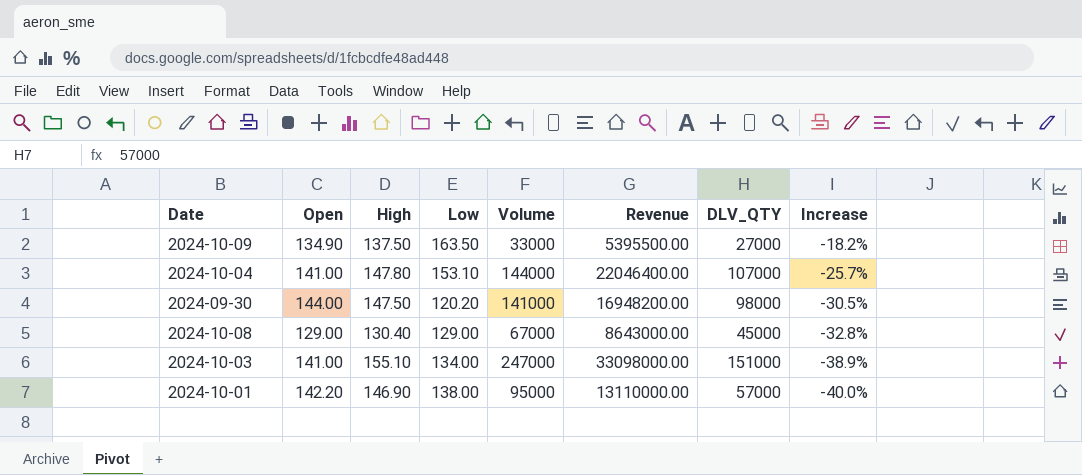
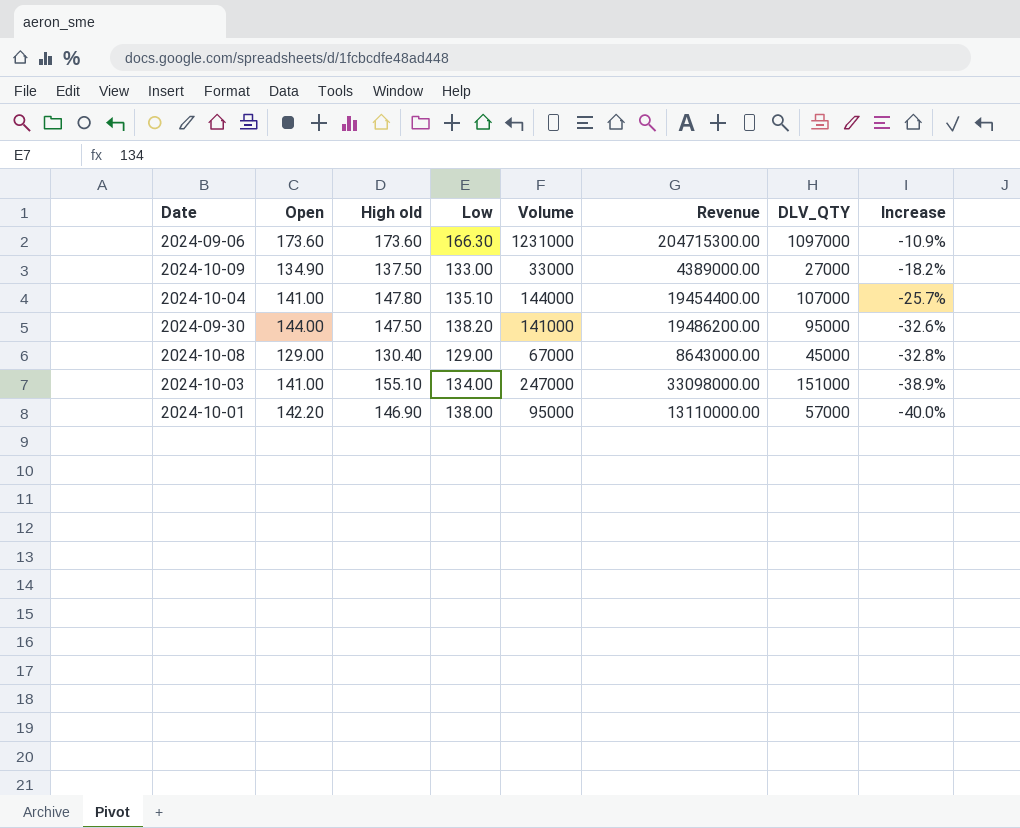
column name: High -> High old
row 2024-09-06: none -> 173.60 | 173.60 | 166.30 | 1231000 | 204715300.00 | 1097000 | -10.9%
2024-10-09 | Low: 163.50 -> 133.00
2024-10-09 | Revenue: 5395500.00 -> 4389000.00
2024-10-04 | Low: 153.10 -> 135.10
2024-10-04 | Revenue: 22046400.00 -> 19454400.00
2024-09-30 | Low: 120.20 -> 138.20
2024-09-30 | Revenue: 16948200.00 -> 19486200.00
2024-09-30 | DLV_QTY: 98000 -> 95000
2024-09-30 | Increase: -30.5% -> -32.6%

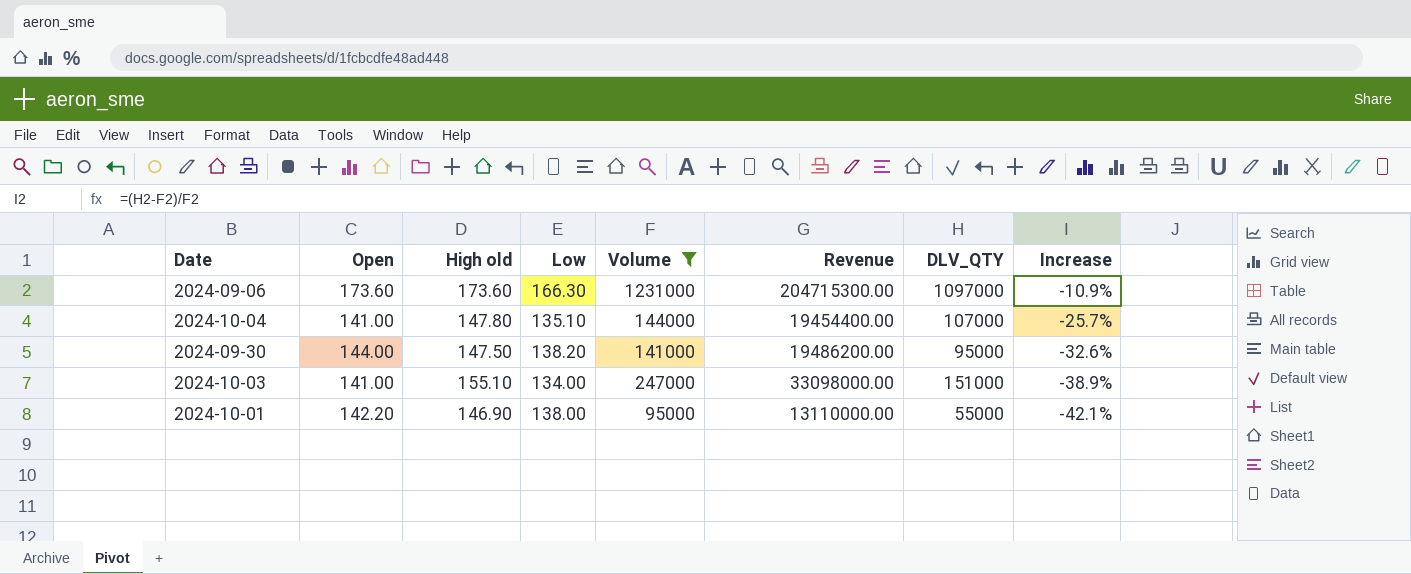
filter: none -> Volume >= 95000
2024-10-01 | DLV_QTY: 57000 -> 55000
2024-10-01 | Increase: -40.0% -> -42.1%

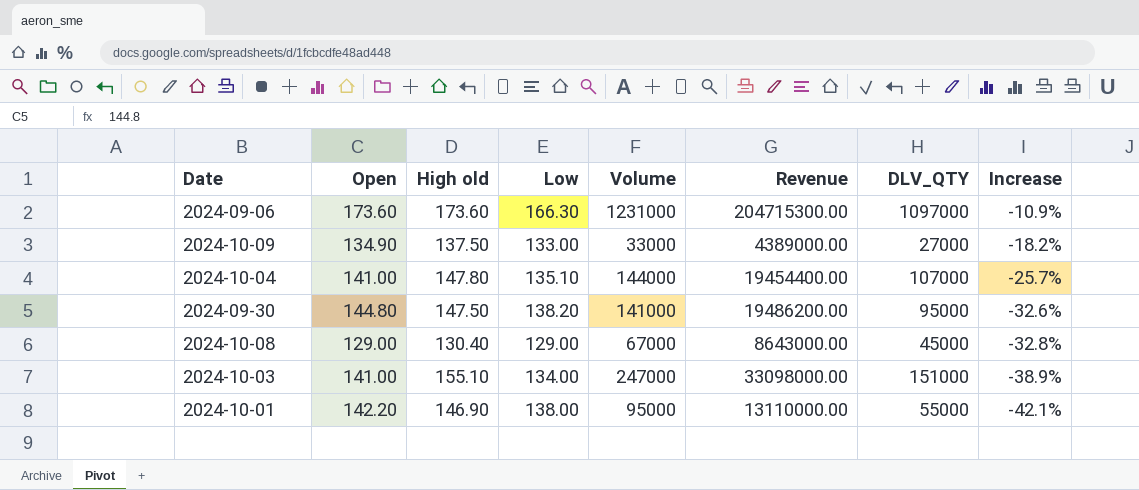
filter: Volume >= 95000 -> none
2024-09-30 | Open: 144.00 -> 144.80

